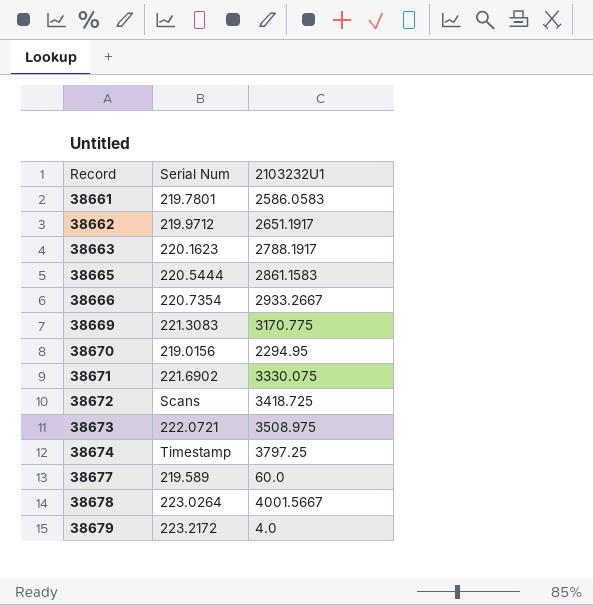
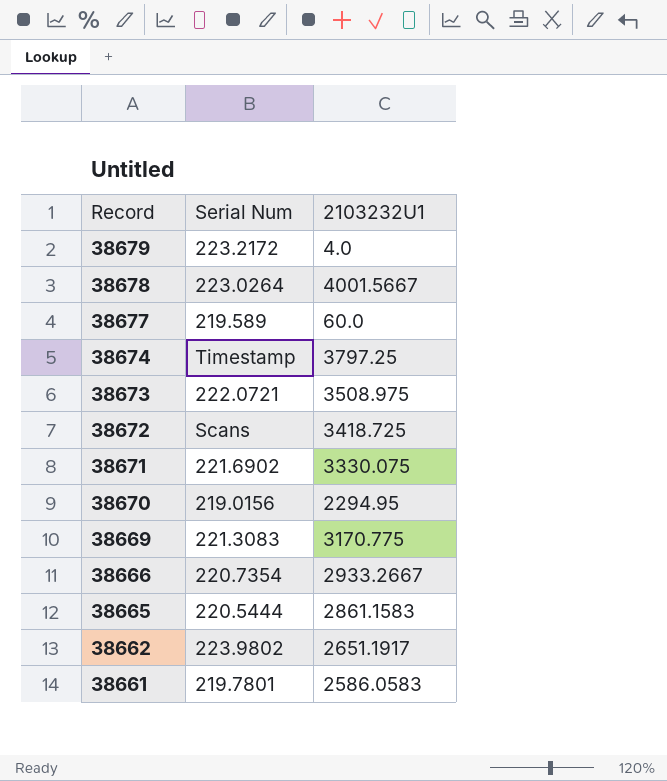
row order: Record ascending -> Record descending
row 38663: 220.1623 | 2788.1917 -> none
38662 | Serial Num: 219.9712 -> 223.9802

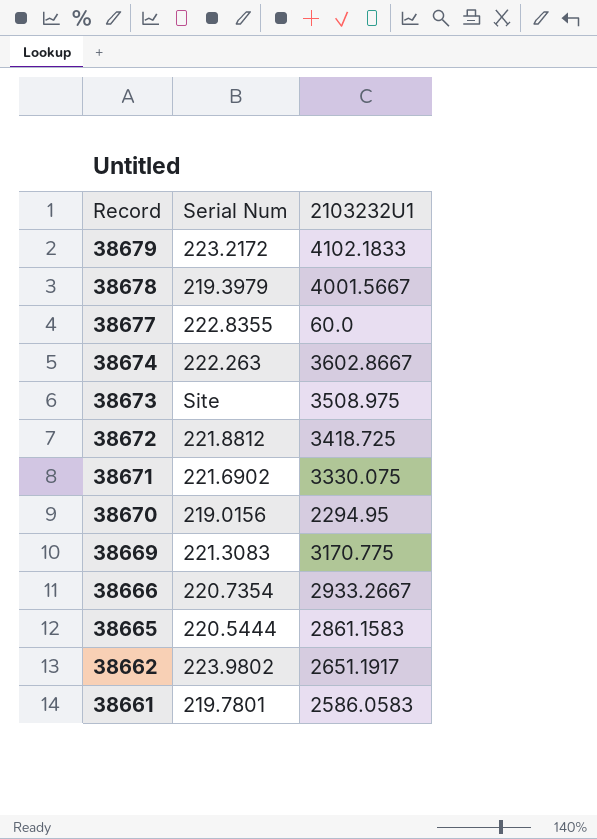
38679 | 2103232U1: 4.0 -> 4102.1833
38678 | Serial Num: 223.0264 -> 219.3979
38677 | Serial Num: 219.589 -> 222.8355
38674 | Serial Num: Timestamp -> 222.263
38674 | 2103232U1: 3797.25 -> 3602.8667
38673 | Serial Num: 222.0721 -> Site
38672 | Serial Num: Scans -> 221.8812

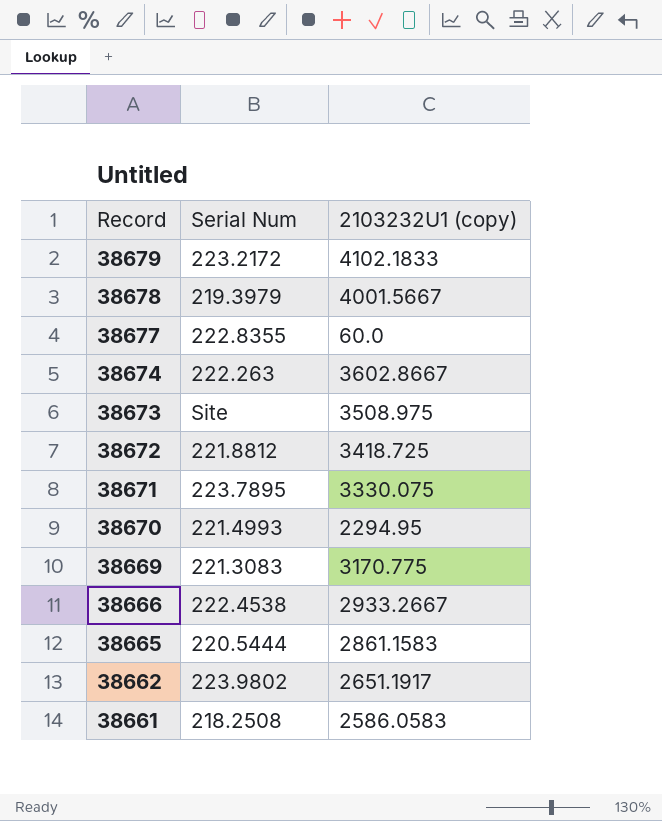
column name: 2103232U1 -> 2103232U1 (copy)
38671 | Serial Num: 221.6902 -> 223.7895
38670 | Serial Num: 219.0156 -> 221.4993
38666 | Serial Num: 220.7354 -> 222.4538
38661 | Serial Num: 219.7801 -> 218.2508

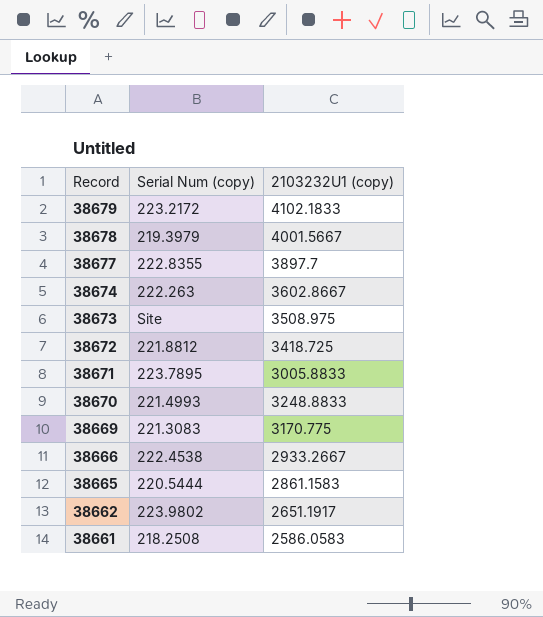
column name: Serial Num -> Serial Num (copy)
38677 | 2103232U1 (copy): 60.0 -> 3897.7
38671 | 2103232U1 (copy): 3330.075 -> 3005.8833
38670 | 2103232U1 (copy): 2294.95 -> 3248.8833

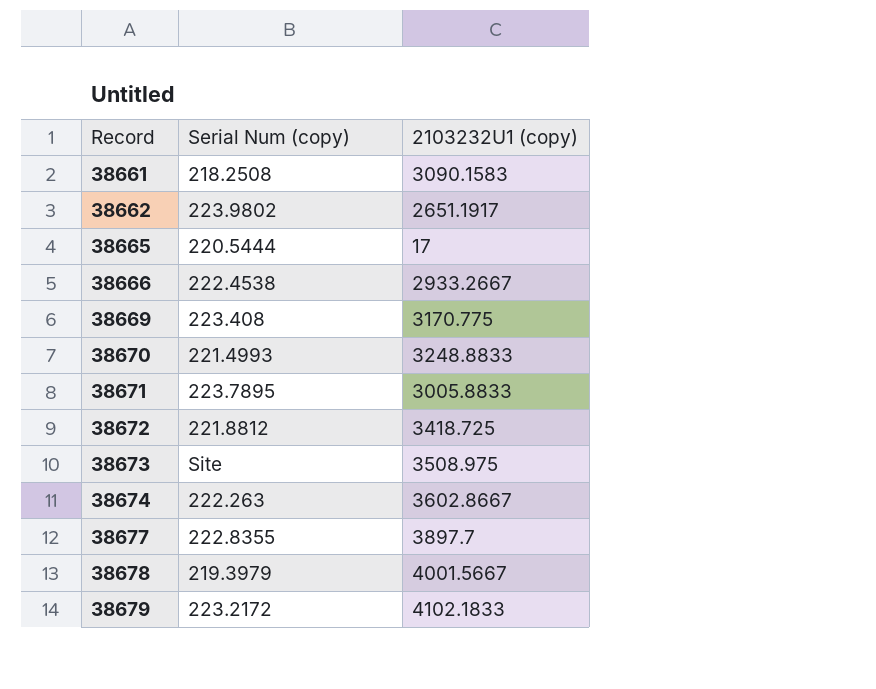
row order: Record descending -> Record ascending
38661 | 2103232U1 (copy): 2586.0583 -> 3090.1583
38665 | 2103232U1 (copy): 2861.1583 -> 17
38669 | Serial Num (copy): 221.3083 -> 223.408

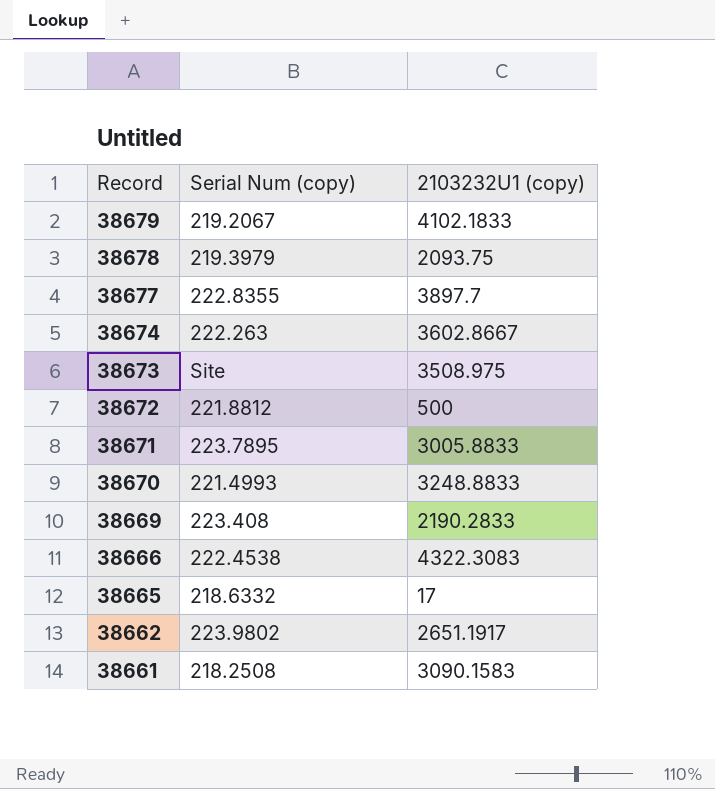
row order: Record ascending -> Record descending
38679 | Serial Num (copy): 223.2172 -> 219.2067
38678 | 2103232U1 (copy): 4001.5667 -> 2093.75
38672 | 2103232U1 (copy): 3418.725 -> 500
38669 | 2103232U1 (copy): 3170.775 -> 2190.2833
38666 | 2103232U1 (copy): 2933.2667 -> 4322.3083
38665 | Serial Num (copy): 220.5444 -> 218.6332

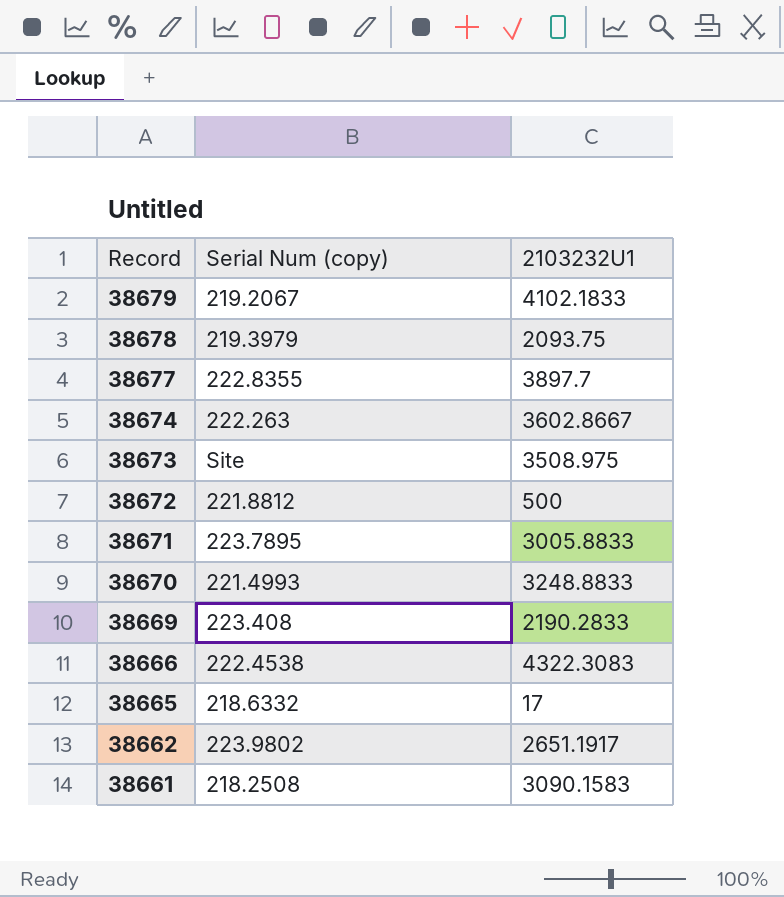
column name: 2103232U1 (copy) -> 2103232U1

